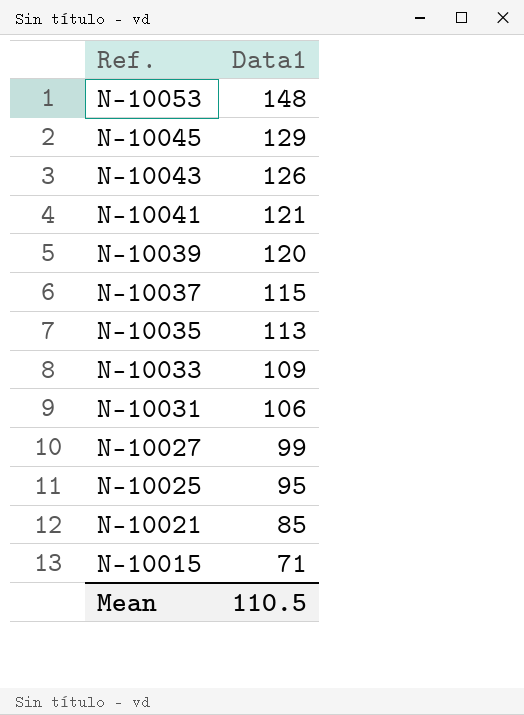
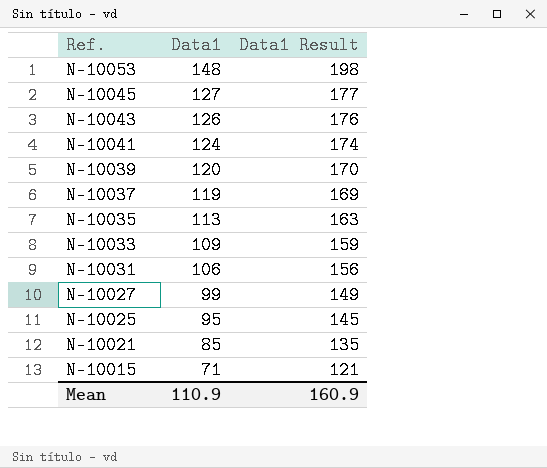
column Data1 Result | formula: none -> [Data1] + 50
N-10045 | Data1: 129 -> 127
N-10041 | Data1: 121 -> 124
N-10037 | Data1: 115 -> 119
Mean | Data1: 110.5 -> 110.9

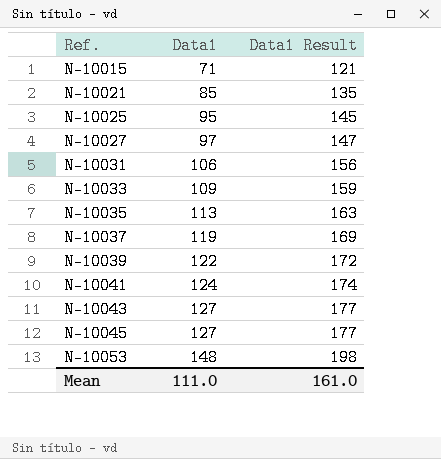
row order: Ref. descending -> Ref. ascending
N-10027 | Data1: 99 -> 97
N-10027 | Data1 Result: 149 -> 147
N-10039 | Data1: 120 -> 122
N-10039 | Data1 Result: 170 -> 172
N-10043 | Data1: 126 -> 127
N-10043 | Data1 Result: 176 -> 177
Mean | Data1: 110.9 -> 111.0
Mean | Data1 Result: 160.9 -> 161.0

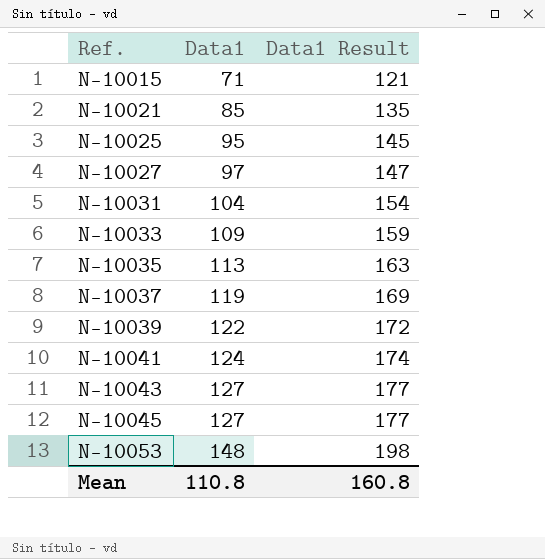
N-10031 | Data1: 106 -> 104
N-10031 | Data1 Result: 156 -> 154
Mean | Data1: 111.0 -> 110.8
Mean | Data1 Result: 161.0 -> 160.8

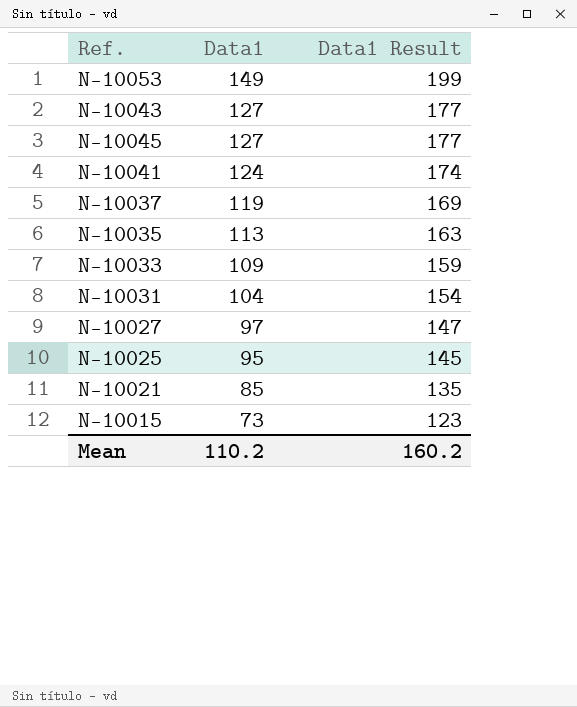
row order: Ref. ascending -> Data1 descending
row N-10039: 122 | 172 -> none
N-10053 | Data1: 148 -> 149
N-10053 | Data1 Result: 198 -> 199
N-10015 | Data1: 71 -> 73
N-10015 | Data1 Result: 121 -> 123
Mean | Data1: 110.8 -> 110.2
Mean | Data1 Result: 160.8 -> 160.2

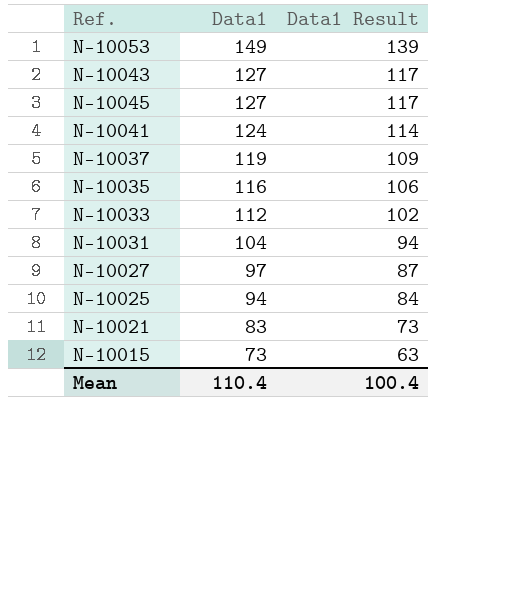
column Data1 Result | formula: [Data1] + 50 -> [Data1] - 10
N-10035 | Data1: 113 -> 116
N-10033 | Data1: 109 -> 112
N-10025 | Data1: 95 -> 94
N-10021 | Data1: 85 -> 83
Mean | Data1: 110.2 -> 110.4
Mean | Data1 Result: 160.2 -> 100.4

